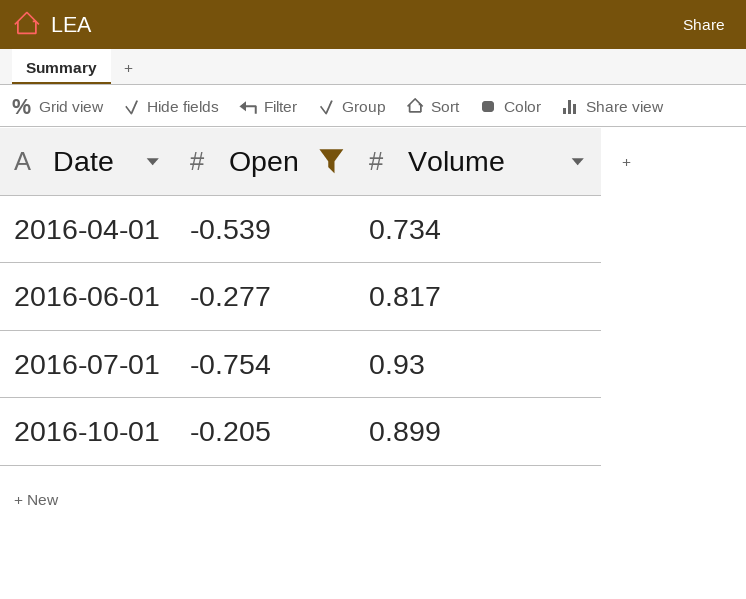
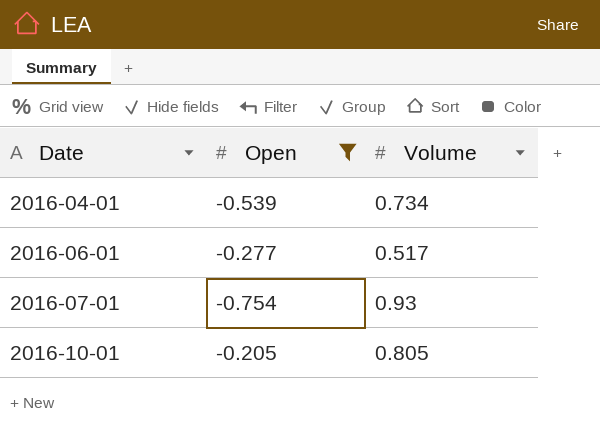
2016-06-01 | Volume: 0.817 -> 0.517
2016-10-01 | Volume: 0.899 -> 0.805

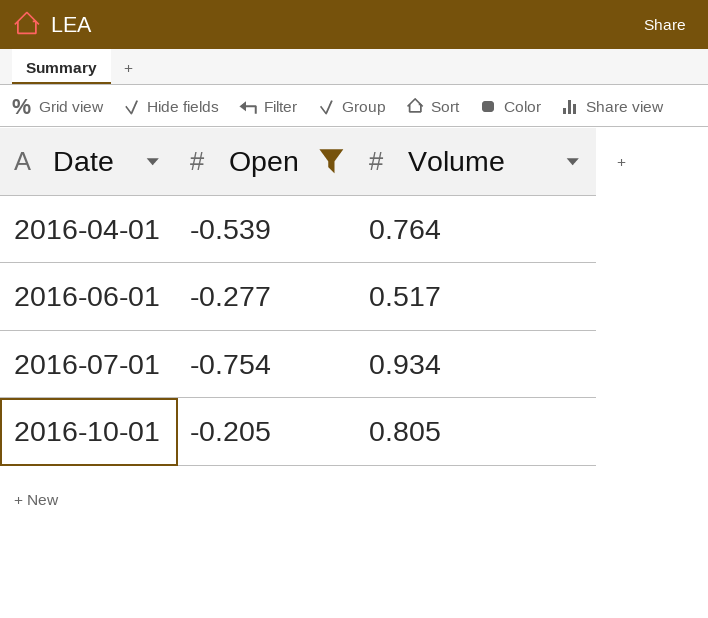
2016-04-01 | Volume: 0.734 -> 0.764
2016-07-01 | Volume: 0.93 -> 0.934

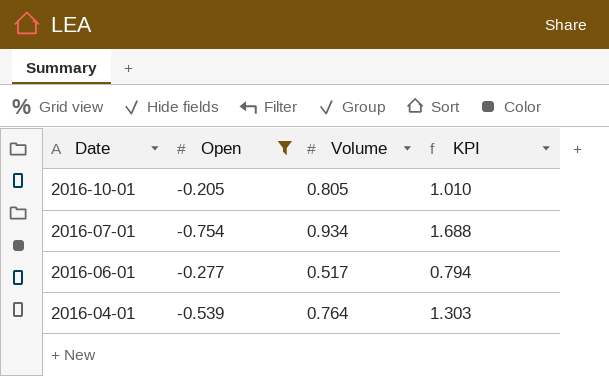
row order: Date ascending -> Date descending
column KPI | formula: none -> [Volume] - [Open]

